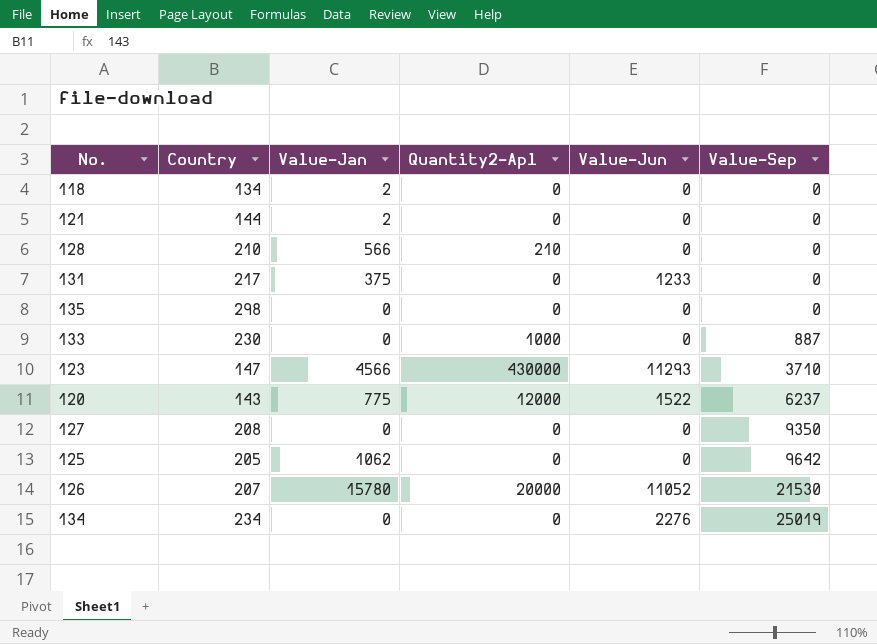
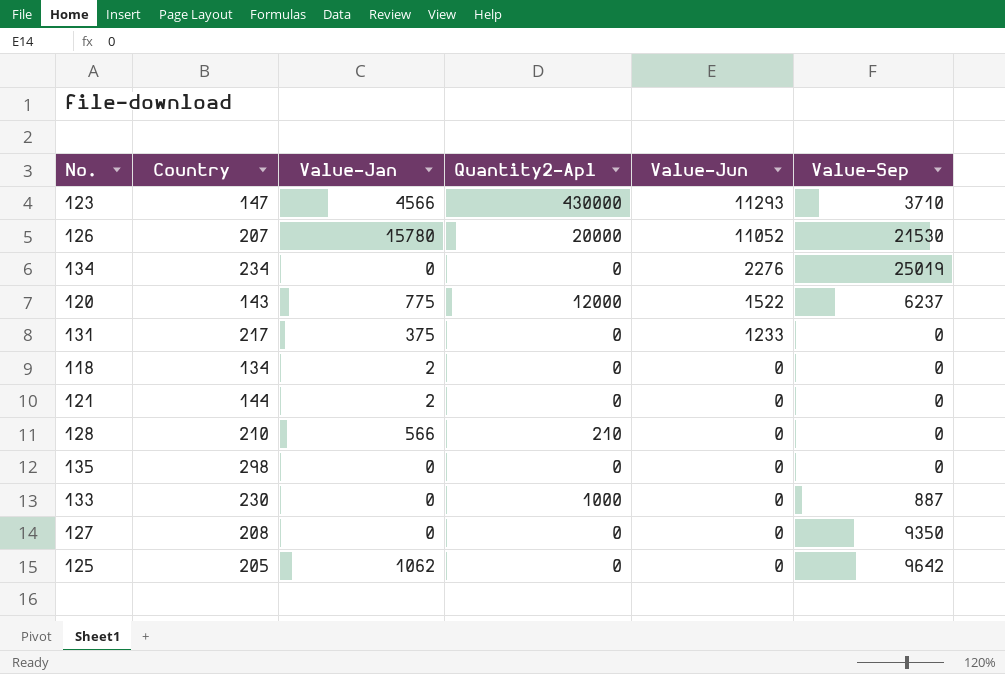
row order: Value-Sep ascending -> Value-Jun descending

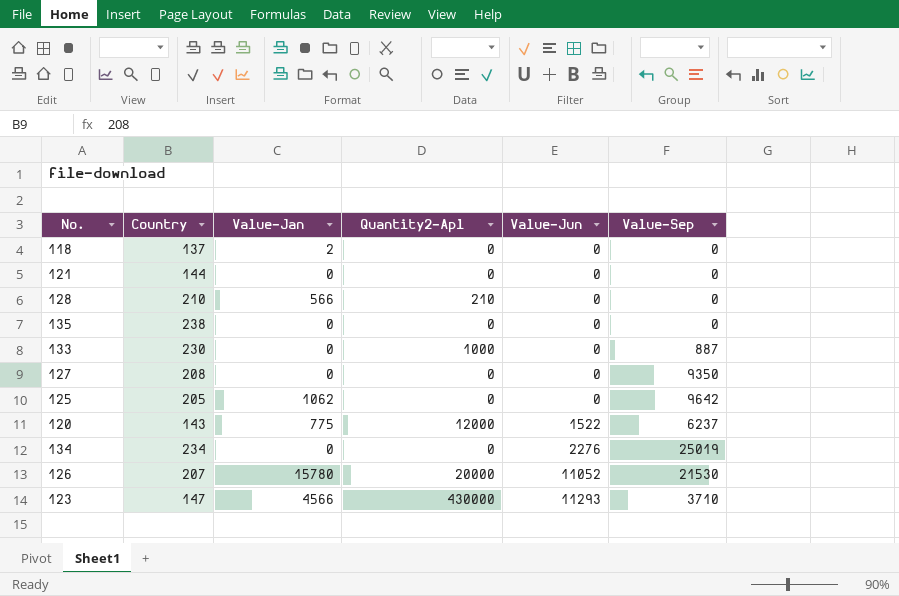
row order: Value-Jun descending -> Value-Jun ascending
row 131: 217 | 375 | 0 | 1233 | 0 -> none
118 | Country: 134 -> 137
121 | Value-Jan: 2 -> 0
135 | Country: 298 -> 238

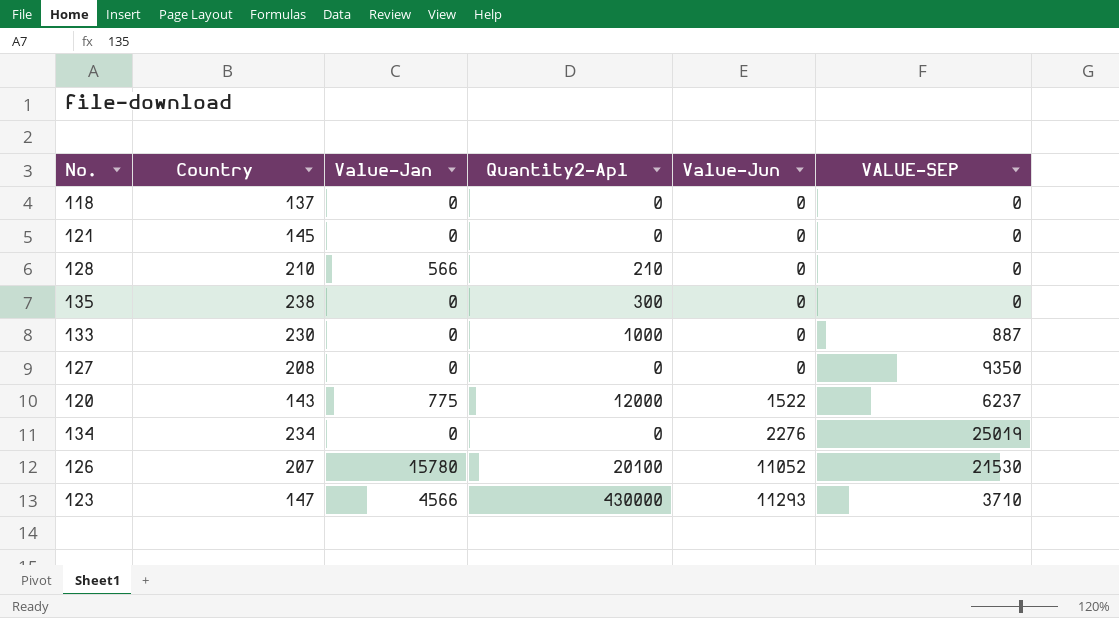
column name: Value-Sep -> VALUE-SEP
row 125: 205 | 1062 | 0 | 0 | 9642 -> none
118 | Value-Jan: 2 -> 0
121 | Country: 144 -> 145
135 | Quantity2-Apl: 0 -> 300
126 | Quantity2-Apl: 20000 -> 20100

